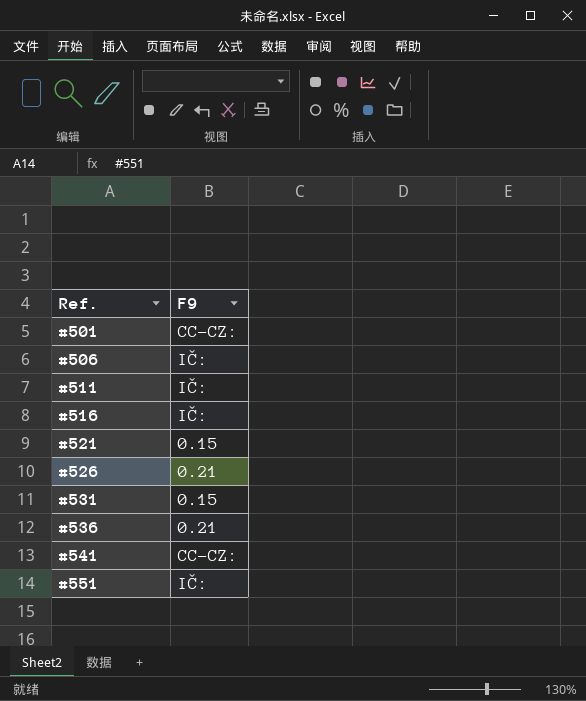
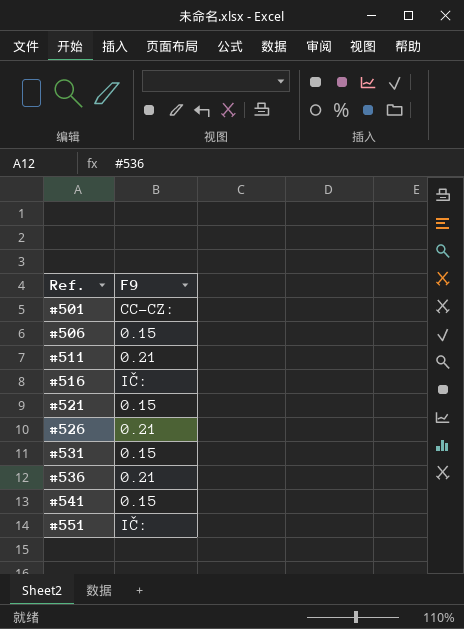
#506 | F9: IČ: -> 0.15
#511 | F9: IČ: -> 0.21
#541 | F9: CC-CZ: -> 0.15

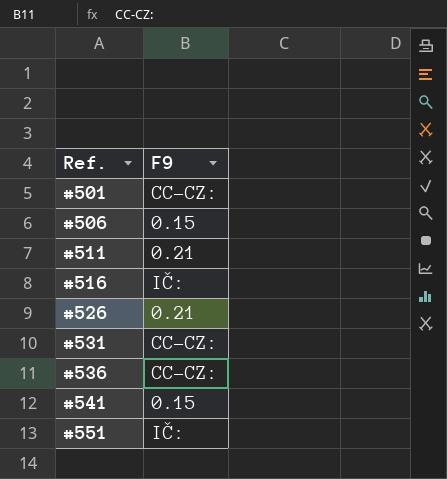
row #521: 0.15 -> none
#531 | F9: 0.15 -> CC-CZ:
#536 | F9: 0.21 -> CC-CZ:

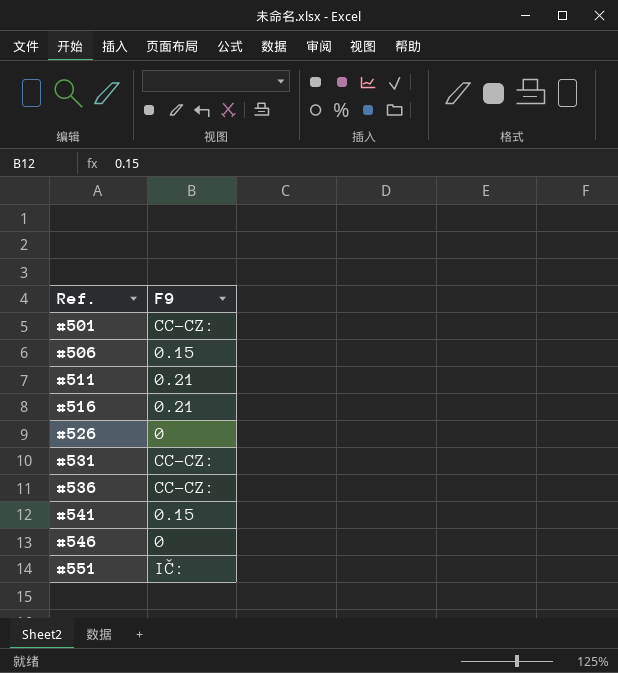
#516 | F9: IČ: -> 0.21
#526 | F9: 0.21 -> 0
row #546: none -> 0

